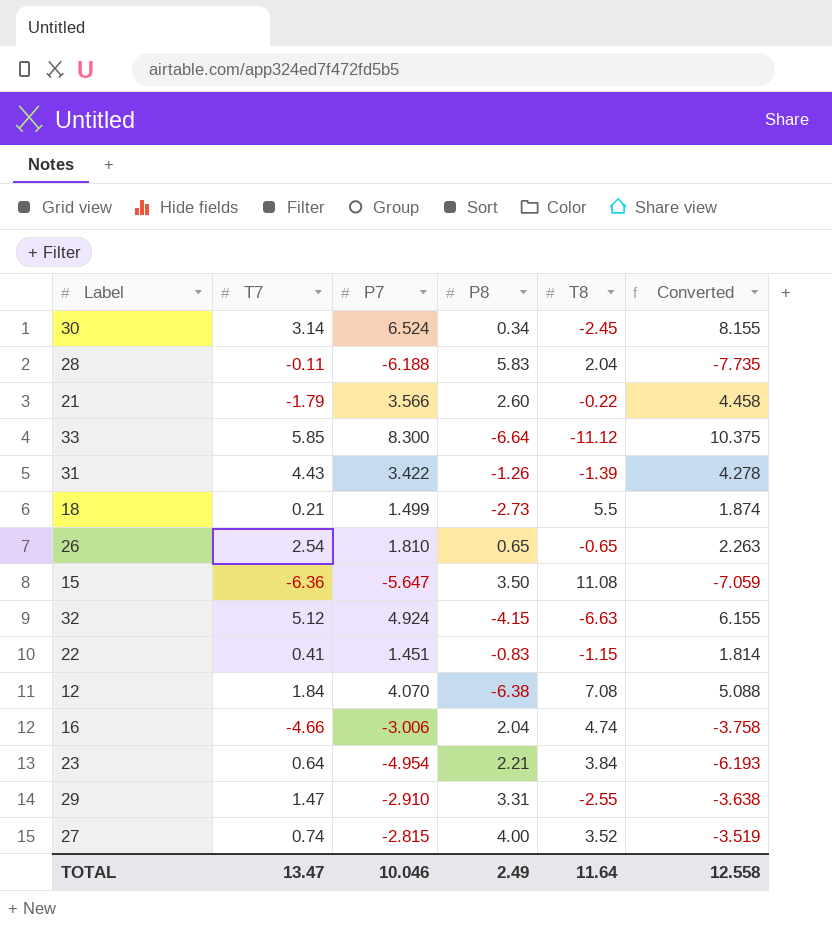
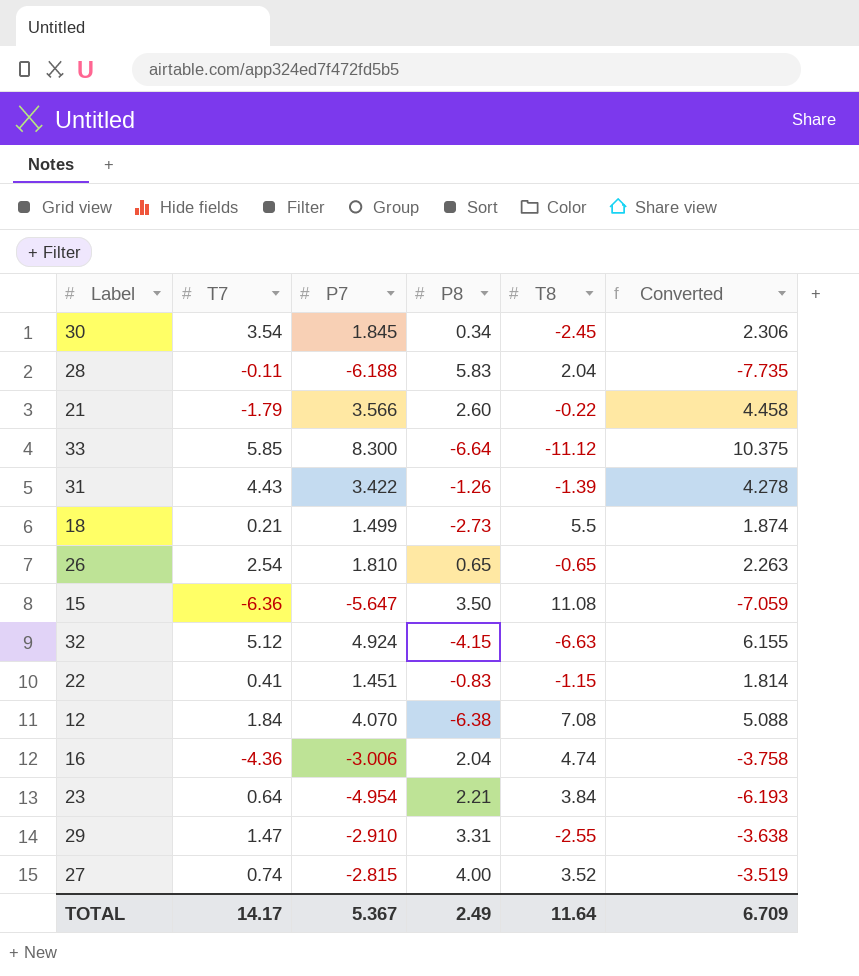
30 | T7: 3.14 -> 3.54
30 | P7: 6.524 -> 1.845
30 | Converted: 8.155 -> 2.306
16 | T7: -4.66 -> -4.36
TOTAL | T7: 13.47 -> 14.17
TOTAL | P7: 10.046 -> 5.367
TOTAL | Converted: 12.558 -> 6.709

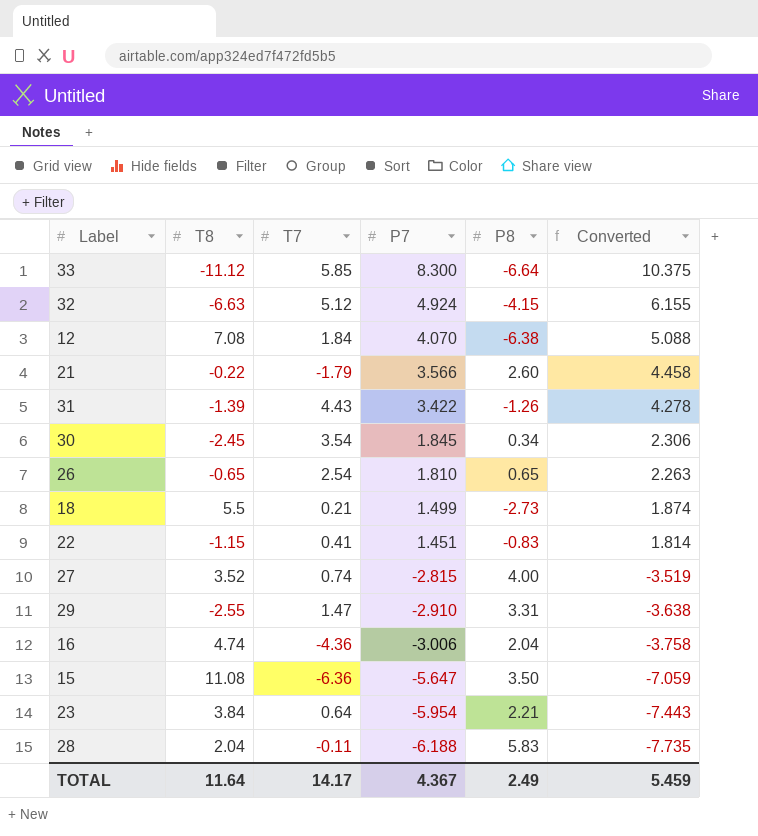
row order: none -> P7 descending
column T8 | position: 5 -> 2
23 | P7: -4.954 -> -5.954
23 | Converted: -6.193 -> -7.443
TOTAL | P7: 5.367 -> 4.367
TOTAL | Converted: 6.709 -> 5.459

